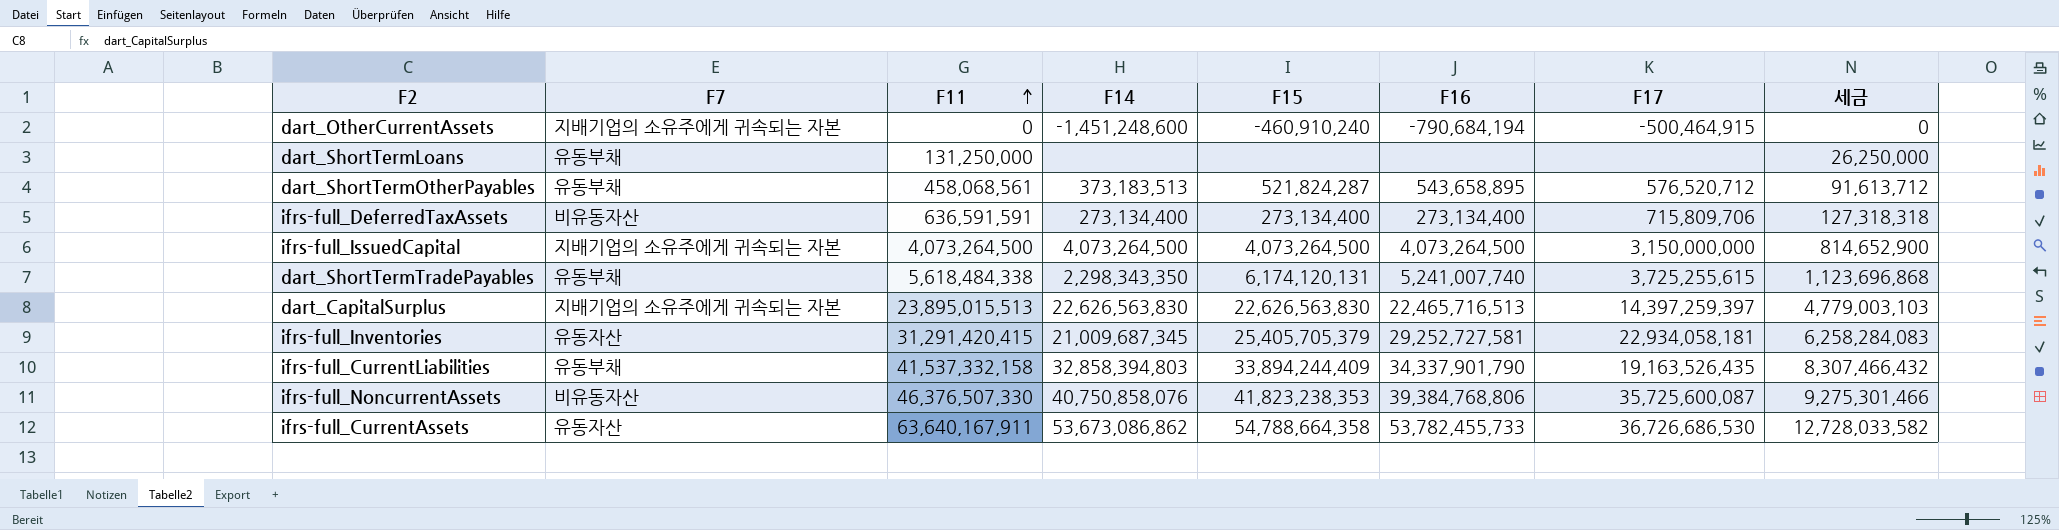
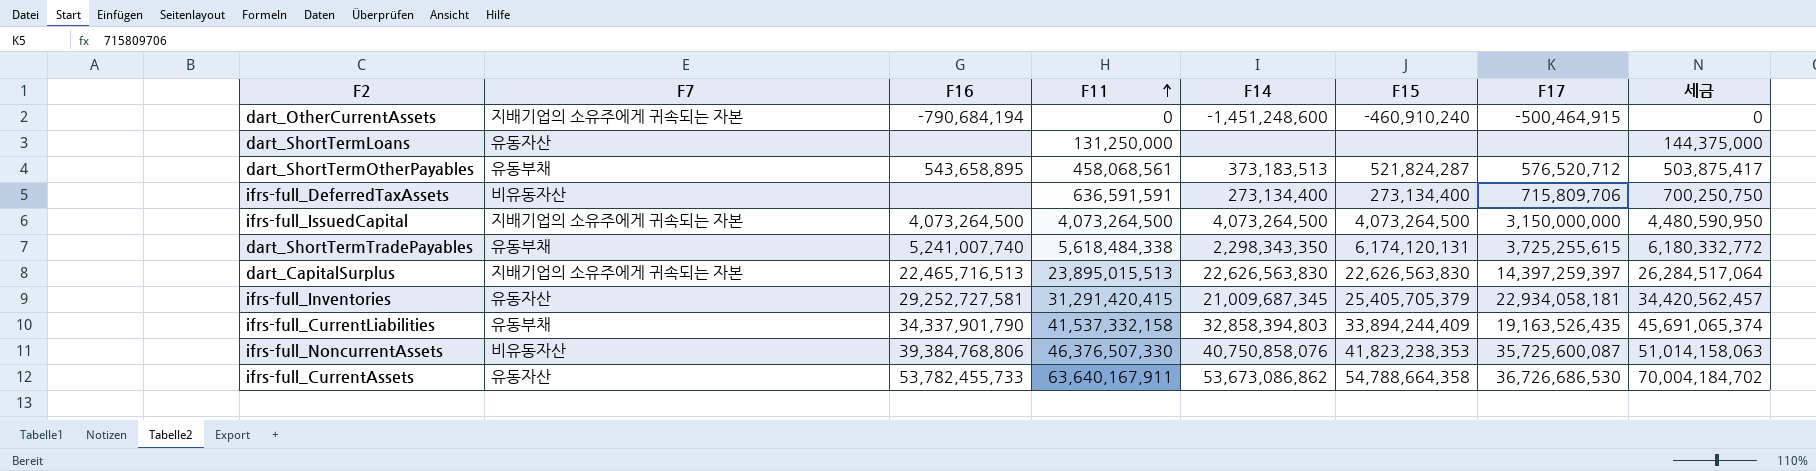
column F16 | position: 6 -> 3
column 세금 | formula: [F11] * 0.2 -> [F11] * 1.1
dart_ShortTermLoans | F7: 유동부채 -> 유동자산
ifrs-full_DeferredTaxAssets | F16: 273,134,400 -> none

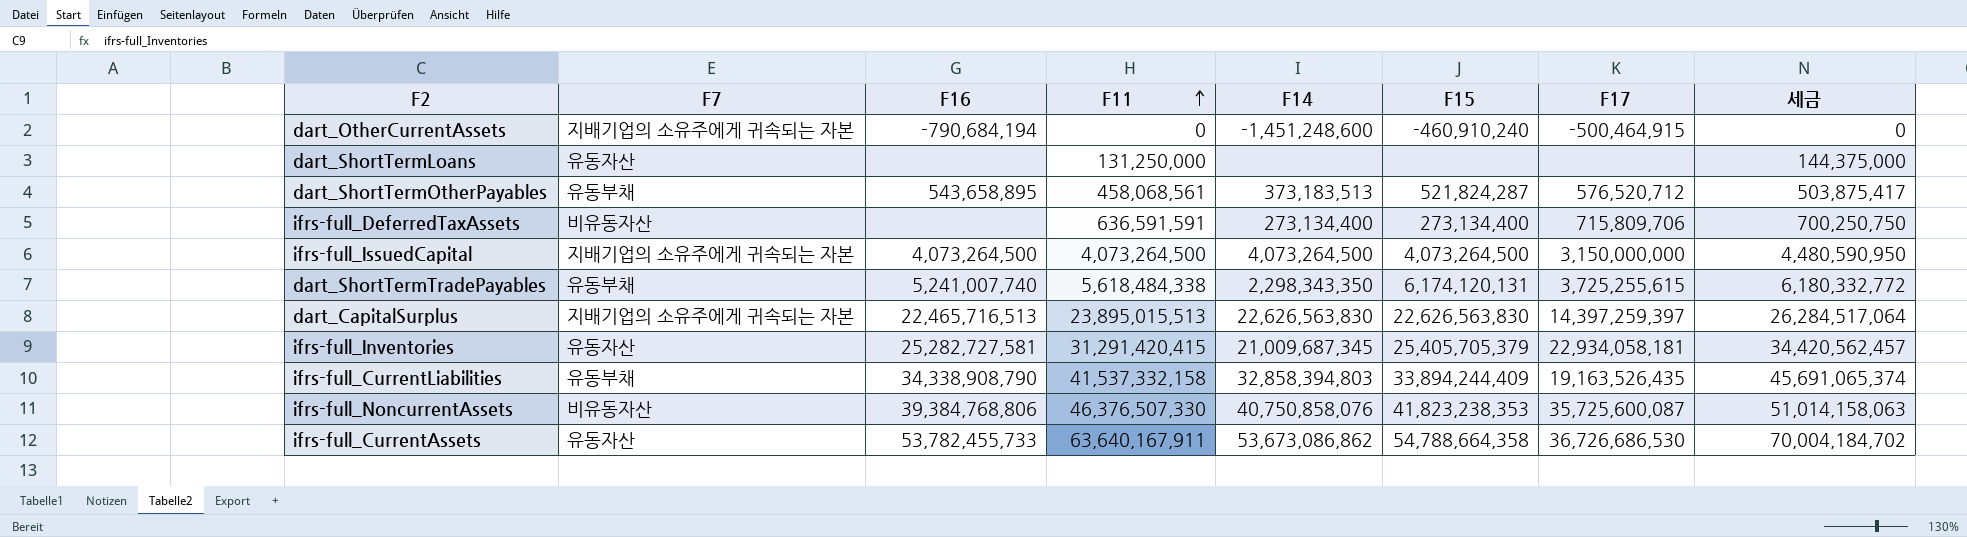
ifrs-full_Inventories | F16: 29,252,727,581 -> 25,282,727,581
ifrs-full_CurrentLiabilities | F16: 34,337,901,790 -> 34,338,908,790

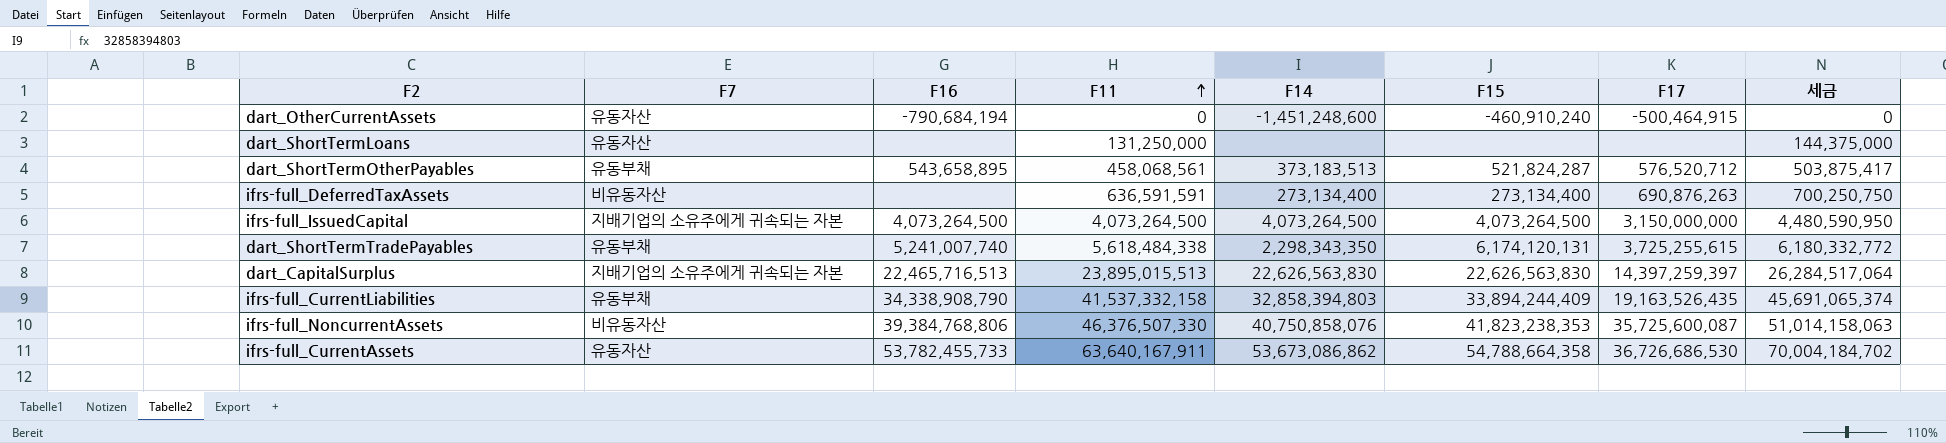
row ifrs-full_Inventories: 유동자산 | 25,282,727,581 | 31,291,420,415 | 21,009,687,345 | 25,405,705,379 | 22,934,058,181 | 34,420,562,457 -> none
dart_OtherCurrentAssets | F7: 지배기업의 소유주에게 귀속되는 자본 -> 유동자산
ifrs-full_DeferredTaxAssets | F17: 715,809,706 -> 690,876,263

